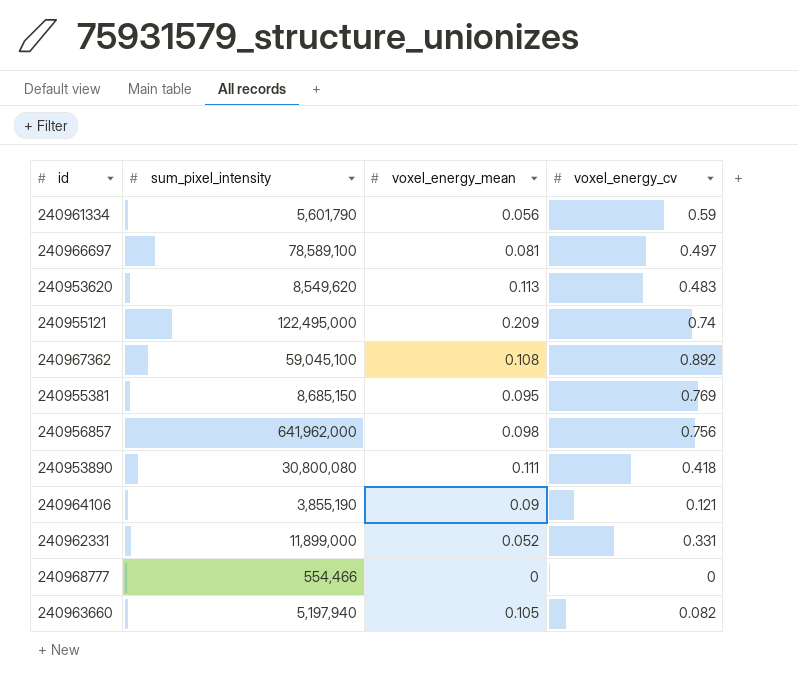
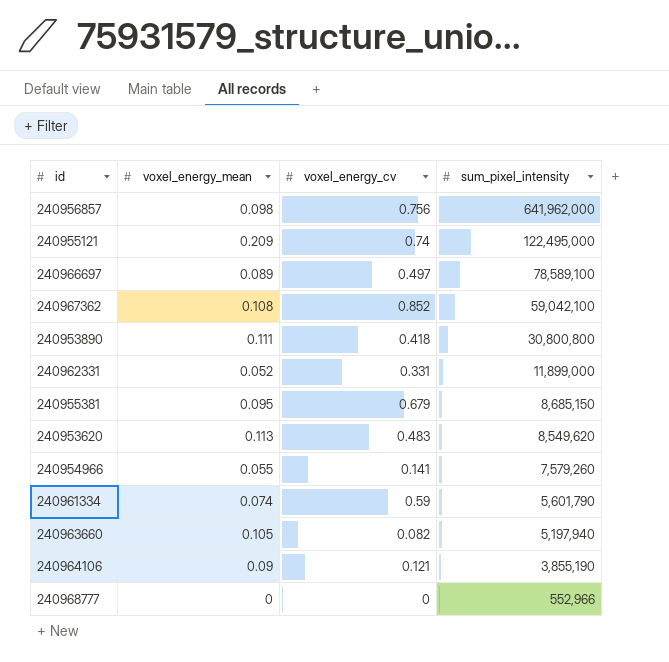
row order: none -> sum_pixel_intensity descending
column sum_pixel_intensity | position: 2 -> 4
240966697 | voxel_energy_mean: 0.081 -> 0.089
240967362 | voxel_energy_cv: 0.892 -> 0.852
240967362 | sum_pixel_intensity: 59,045,100 -> 59,042,100
240953890 | sum_pixel_intensity: 30,800,080 -> 30,800,800
240955381 | voxel_energy_cv: 0.769 -> 0.679
row 240954966: none -> 0.055 | 0.141 | 7,579,260
240961334 | voxel_energy_mean: 0.056 -> 0.074
240968777 | sum_pixel_intensity: 554,466 -> 552,966

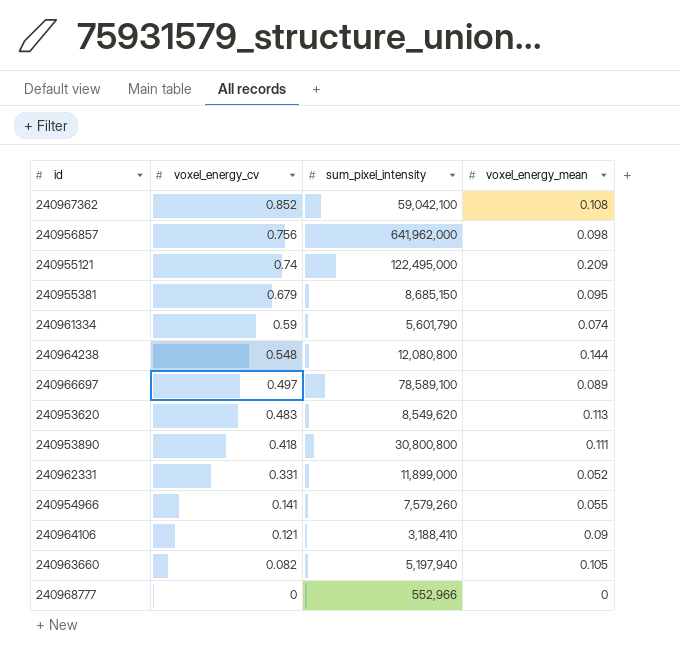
row order: sum_pixel_intensity descending -> voxel_energy_cv descending
column voxel_energy_mean | position: 2 -> 4
row 240964238: none -> 0.548 | 12,080,800 | 0.144
240964106 | sum_pixel_intensity: 3,855,190 -> 3,188,410

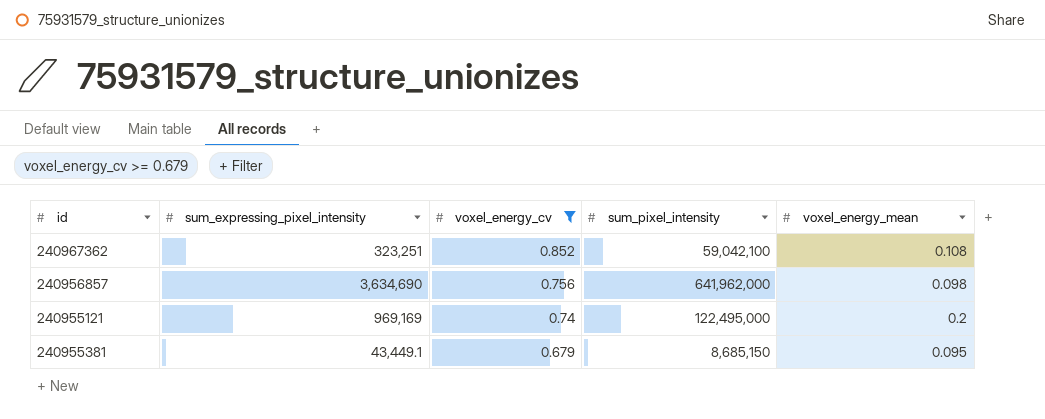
filter: none -> voxel_energy_cv >= 0.679
column sum_expressing_pixel_intensity | position: none -> 2
240955121 | voxel_energy_mean: 0.209 -> 0.2

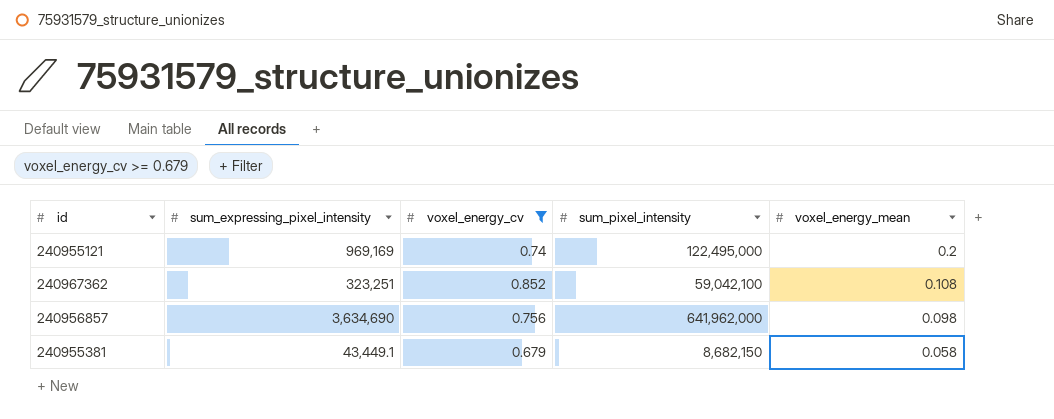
row order: voxel_energy_cv descending -> voxel_energy_mean descending
240955381 | sum_pixel_intensity: 8,685,150 -> 8,682,150
240955381 | voxel_energy_mean: 0.095 -> 0.058

